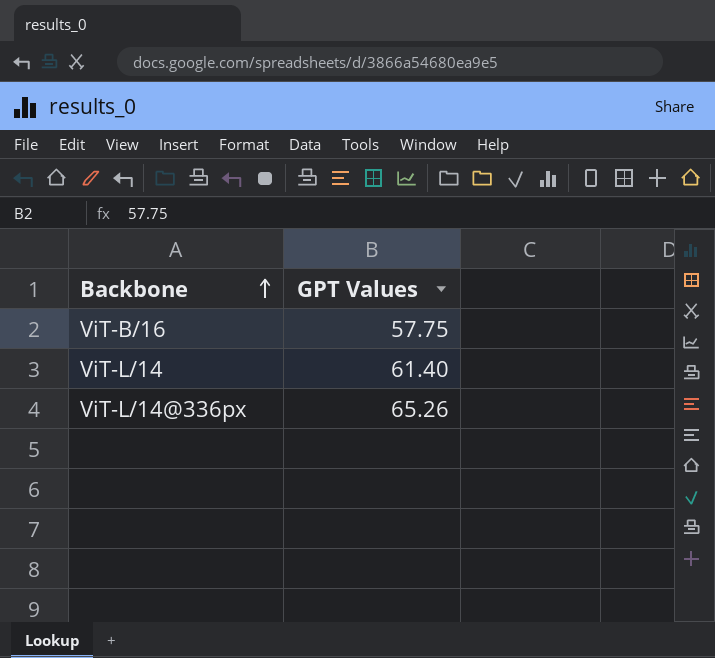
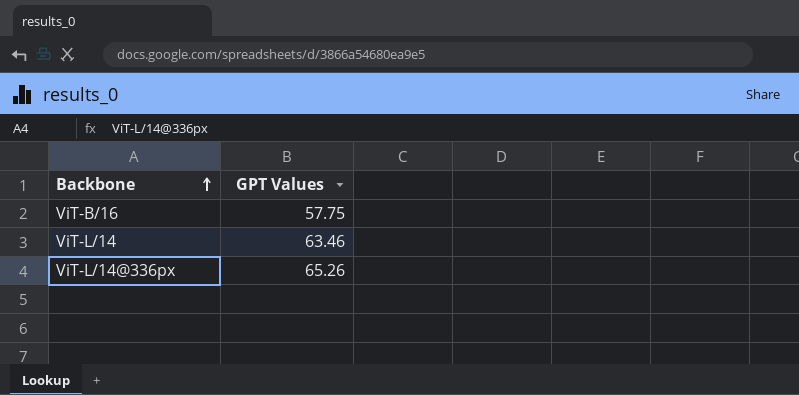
ViT-L/14 | GPT Values: 61.40 -> 63.46

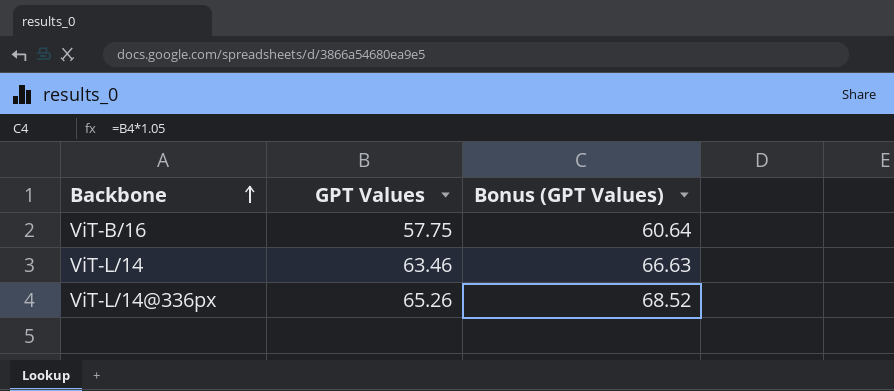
column Bonus (GPT Values) | formula: none -> [GPT Values] * 1.05

